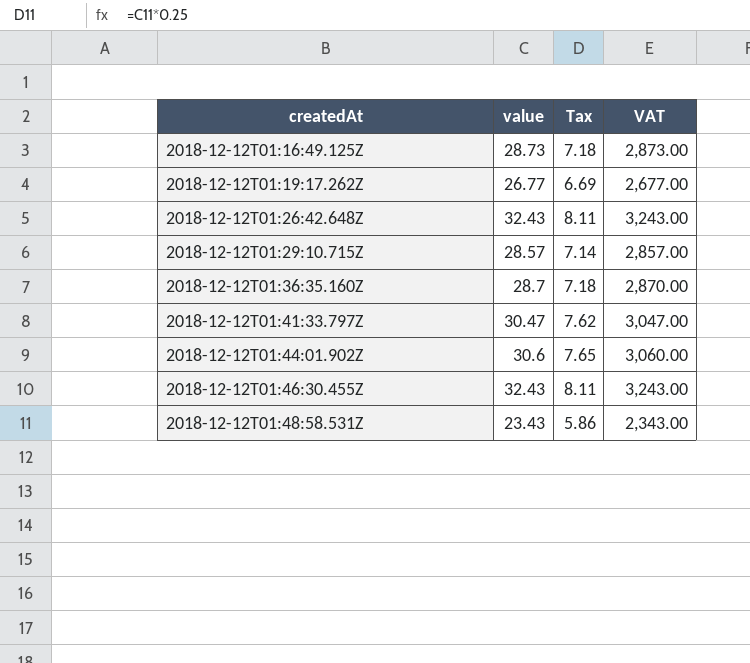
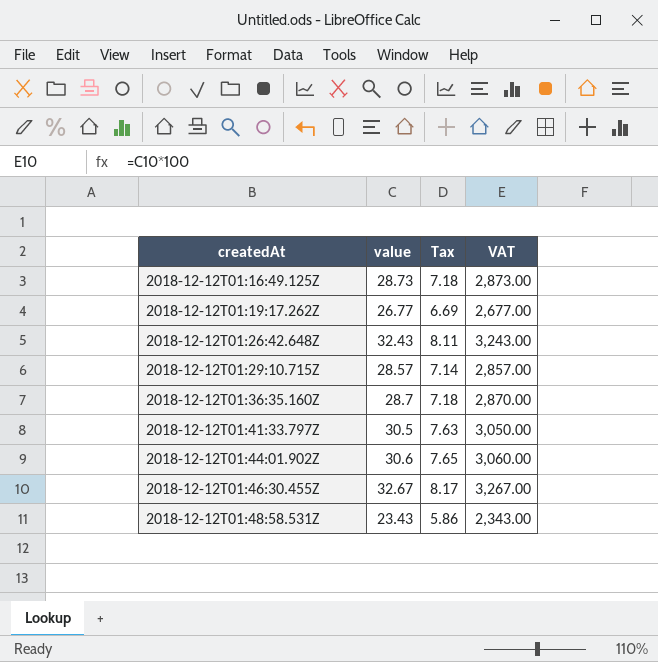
2018-12-12T01:41:33.797Z | value: 30.47 -> 30.5
2018-12-12T01:41:33.797Z | Tax: 7.62 -> 7.63
2018-12-12T01:41:33.797Z | VAT: 3,047.00 -> 3,050.00
2018-12-12T01:46:30.455Z | value: 32.43 -> 32.67
2018-12-12T01:46:30.455Z | Tax: 8.11 -> 8.17
2018-12-12T01:46:30.455Z | VAT: 3,243.00 -> 3,267.00

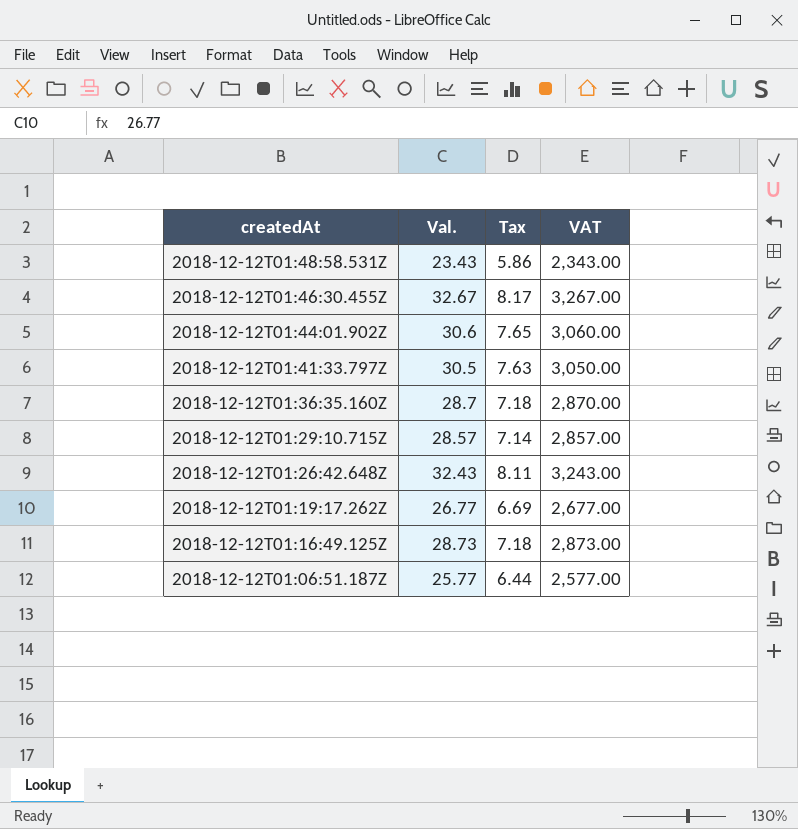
row order: createdAt ascending -> createdAt descending
column name: value -> Val.
row 2018-12-12T01:06:51.187Z: none -> 25.77 | 6.44 | 2,577.00

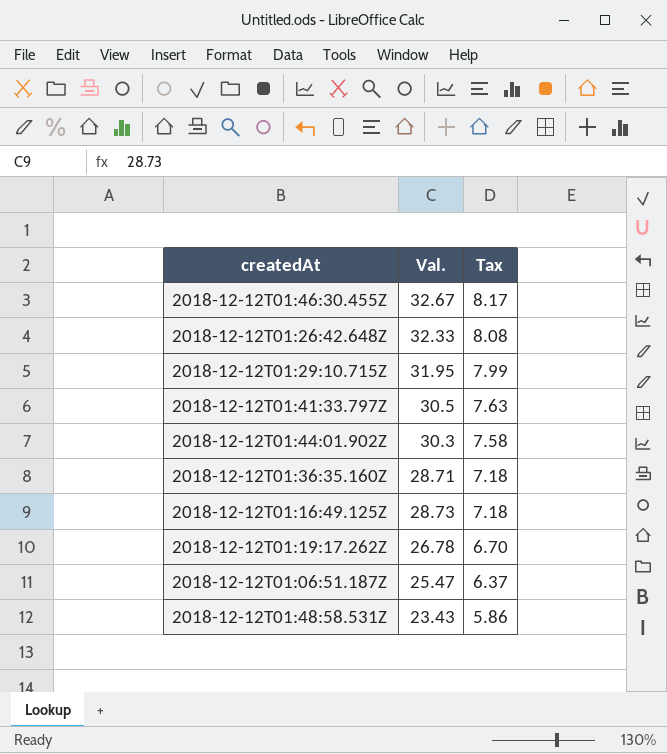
row order: createdAt descending -> Tax descending
column VAT | formula: [Val.] * 100 -> none
2018-12-12T01:26:42.648Z | Val.: 32.43 -> 32.33
2018-12-12T01:26:42.648Z | Tax: 8.11 -> 8.08
2018-12-12T01:29:10.715Z | Val.: 28.57 -> 31.95
2018-12-12T01:29:10.715Z | Tax: 7.14 -> 7.99
2018-12-12T01:44:01.902Z | Val.: 30.6 -> 30.3
2018-12-12T01:44:01.902Z | Tax: 7.65 -> 7.58
2018-12-12T01:36:35.160Z | Val.: 28.7 -> 28.71
2018-12-12T01:19:17.262Z | Val.: 26.77 -> 26.78
2018-12-12T01:19:17.262Z | Tax: 6.69 -> 6.70
2018-12-12T01:06:51.187Z | Val.: 25.77 -> 25.47
2018-12-12T01:06:51.187Z | Tax: 6.44 -> 6.37

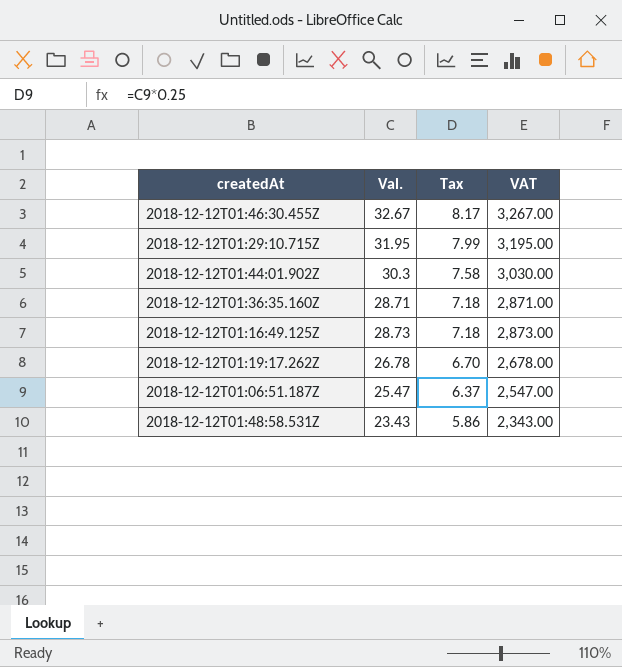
column VAT | formula: none -> [Val.] * 100
row 2018-12-12T01:26:42.648Z: 32.33 | 8.08 -> none
row 2018-12-12T01:41:33.797Z: 30.5 | 7.63 -> none

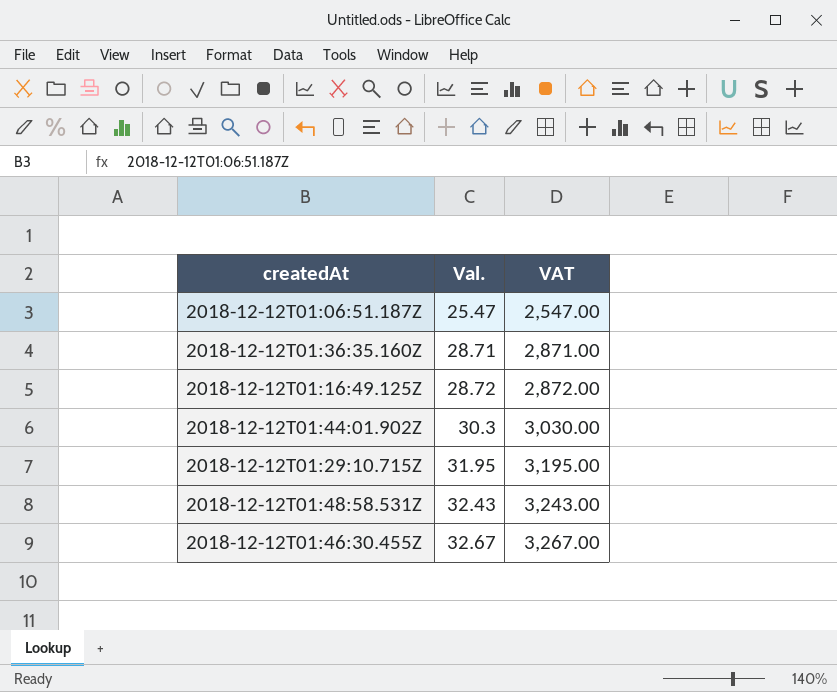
row order: Tax descending -> Val. ascending
column Tax | formula: [Val.] * 0.25 -> none
row 2018-12-12T01:19:17.262Z: 26.78 | 6.70 | 2,678.00 -> none
2018-12-12T01:16:49.125Z | Val.: 28.73 -> 28.72
2018-12-12T01:16:49.125Z | VAT: 2,873.00 -> 2,872.00
2018-12-12T01:48:58.531Z | Val.: 23.43 -> 32.43
2018-12-12T01:48:58.531Z | VAT: 2,343.00 -> 3,243.00

